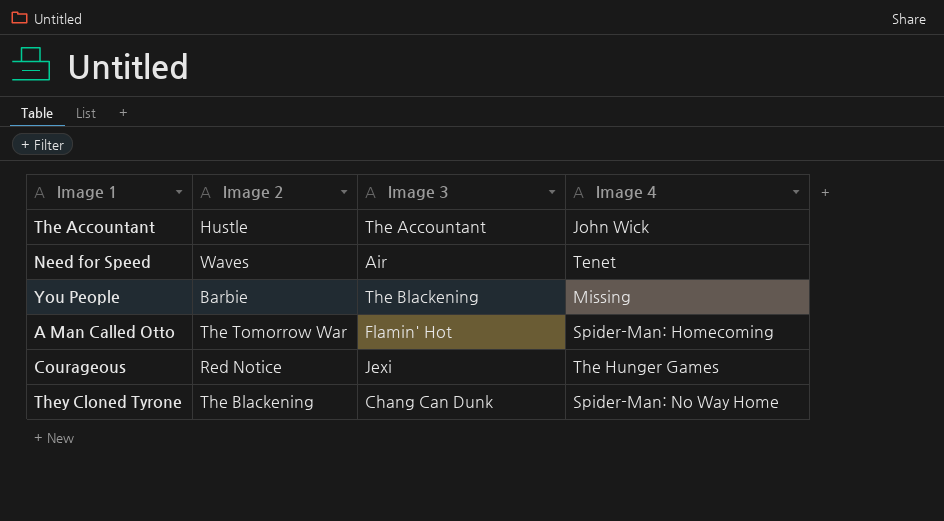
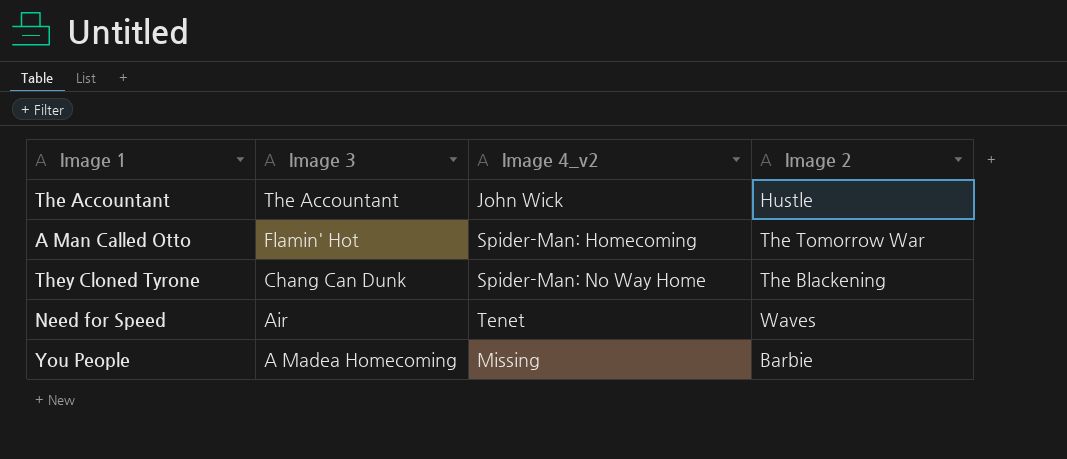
row order: none -> Image 3 descending
column name: Image 4 -> Image 4_v2
column Image 2 | position: 2 -> 4
row Courageous: Red Notice | Jexi | The Hunger Games -> none
You People | Image 3: The Blackening -> A Madea Homecoming

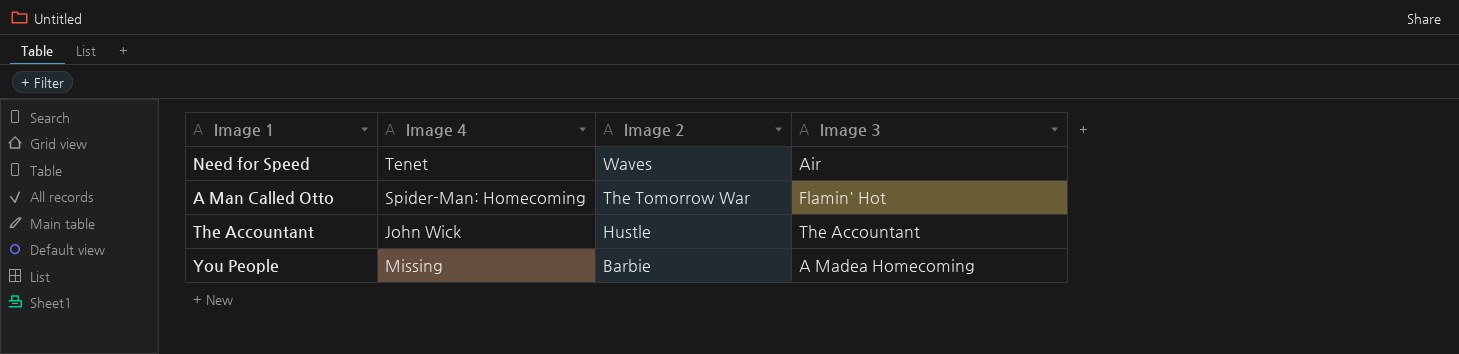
row order: Image 3 descending -> Image 2 descending
column name: Image 4_v2 -> Image 4
column Image 3 | position: 2 -> 4
row They Cloned Tyrone: Chang Can Dunk | Spider-Man: No Way Home | The Blackening -> none

